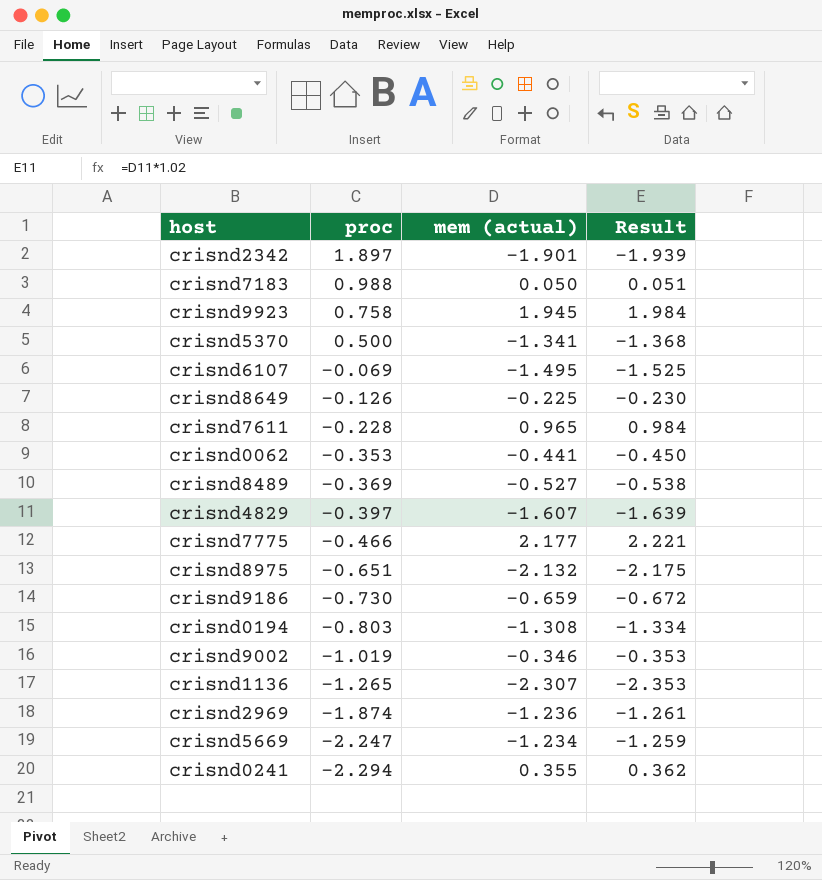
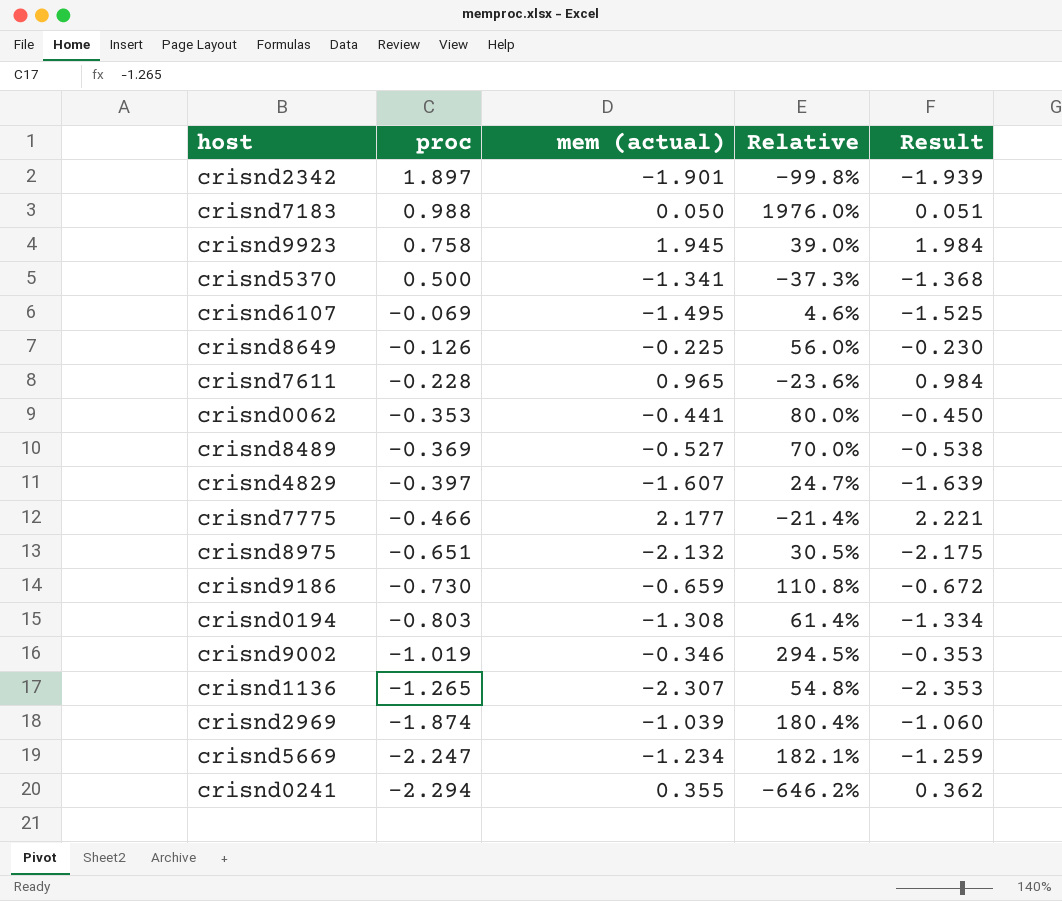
column Relative | formula: none -> [proc] / [mem (actual)]
crisnd2969 | mem (actual): -1.236 -> -1.039
crisnd2969 | Result: -1.261 -> -1.060

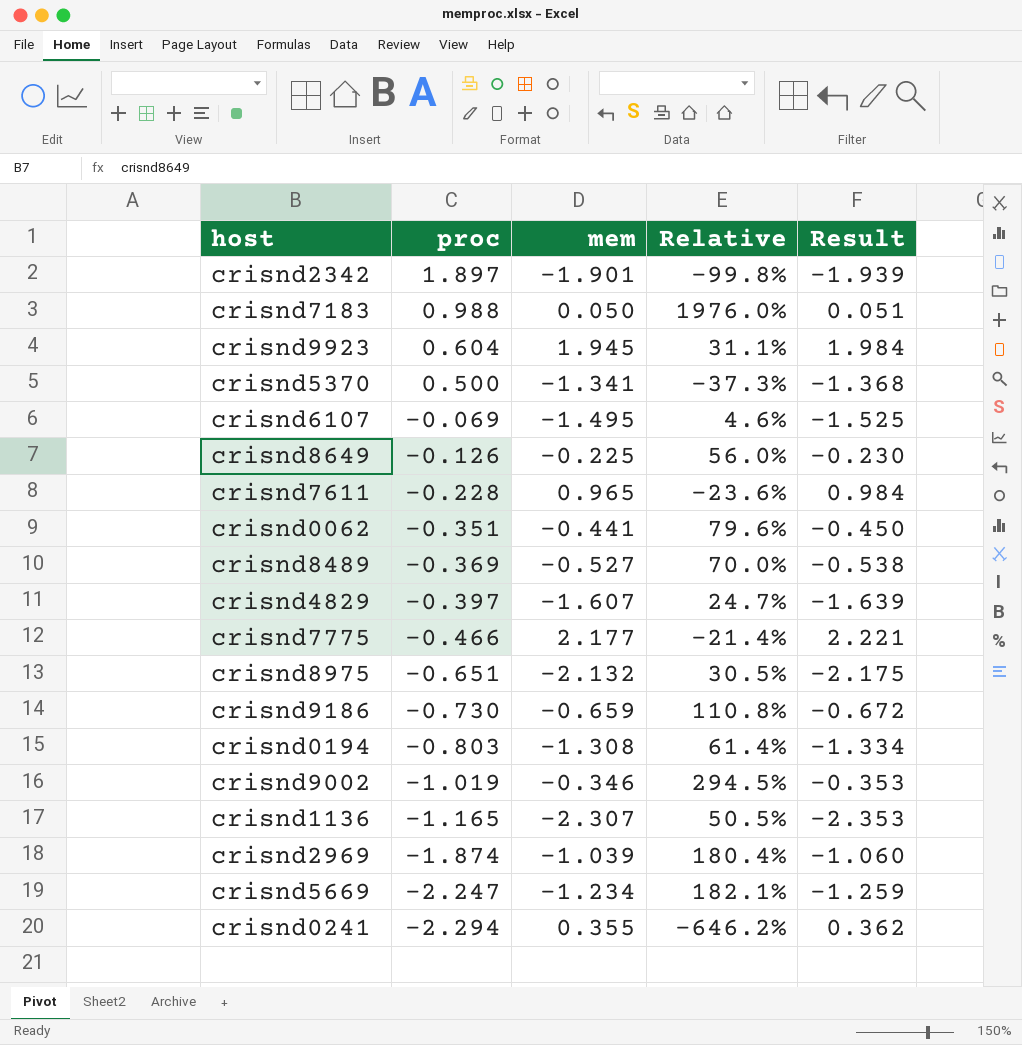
column name: mem (actual) -> mem
crisnd9923 | proc: 0.758 -> 0.604
crisnd9923 | Relative: 39.0% -> 31.1%
crisnd0062 | proc: -0.353 -> -0.351
crisnd0062 | Relative: 80.0% -> 79.6%
crisnd1136 | proc: -1.265 -> -1.165
crisnd1136 | Relative: 54.8% -> 50.5%

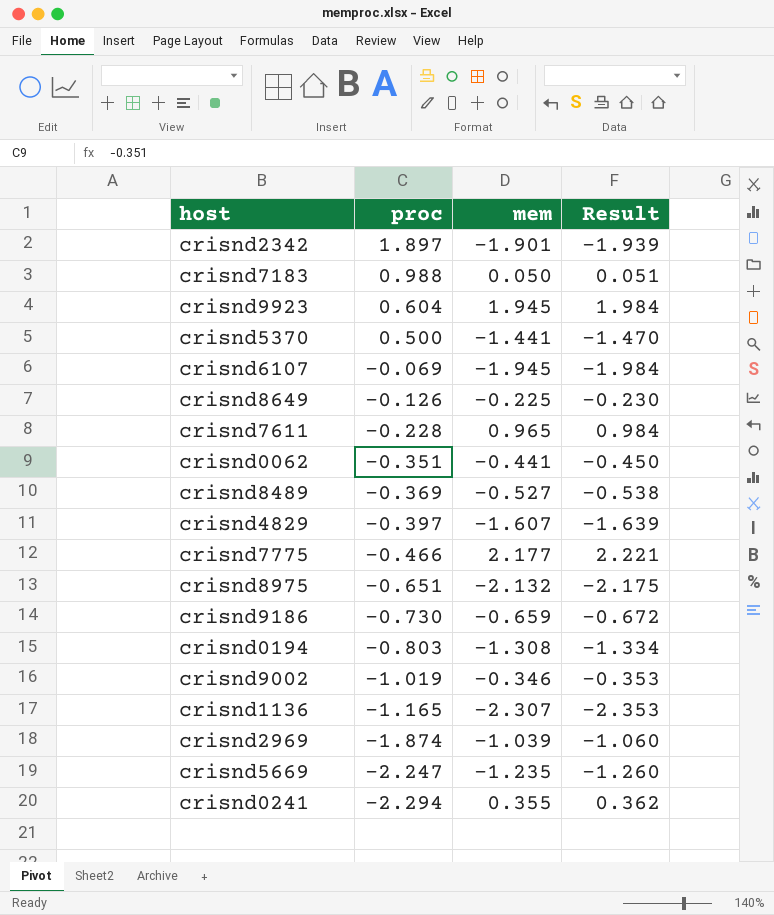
column Relative | formula: [proc] / [mem] -> none
crisnd5370 | mem: -1.341 -> -1.441
crisnd5370 | Result: -1.368 -> -1.470
crisnd6107 | mem: -1.495 -> -1.945
crisnd6107 | Result: -1.525 -> -1.984
crisnd5669 | mem: -1.234 -> -1.235
crisnd5669 | Result: -1.259 -> -1.260

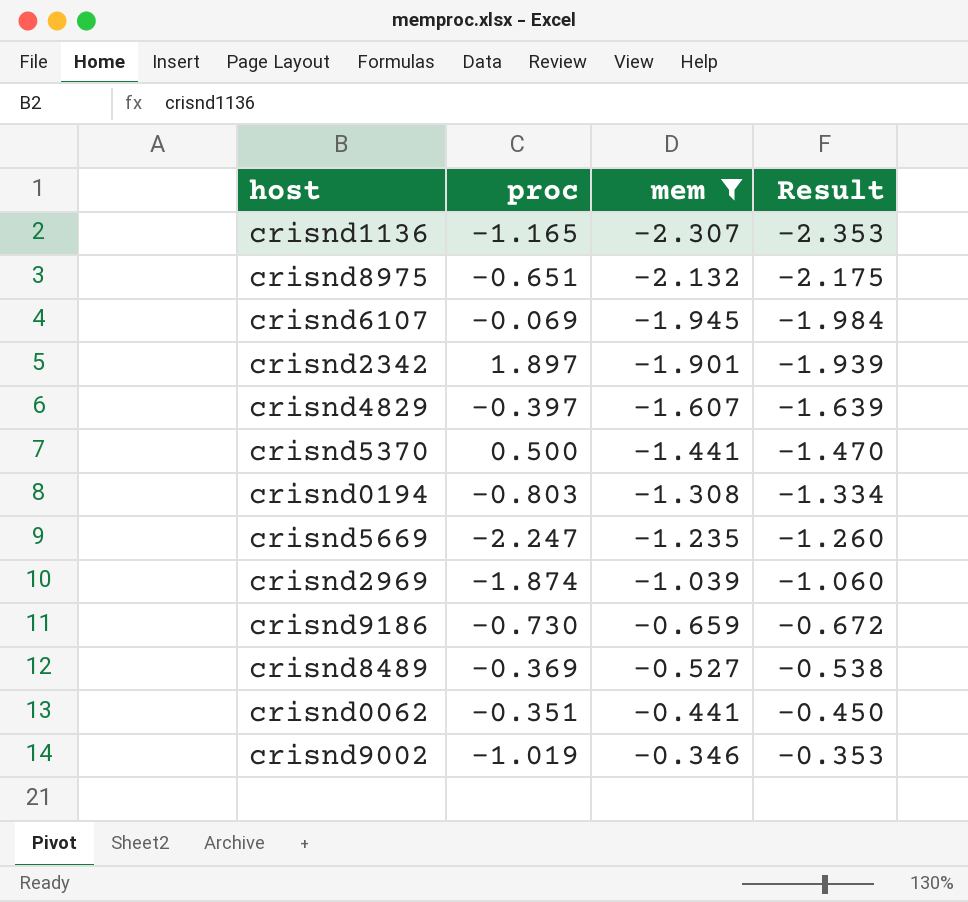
filter: none -> mem <= -0.346
row order: proc descending -> mem ascending

